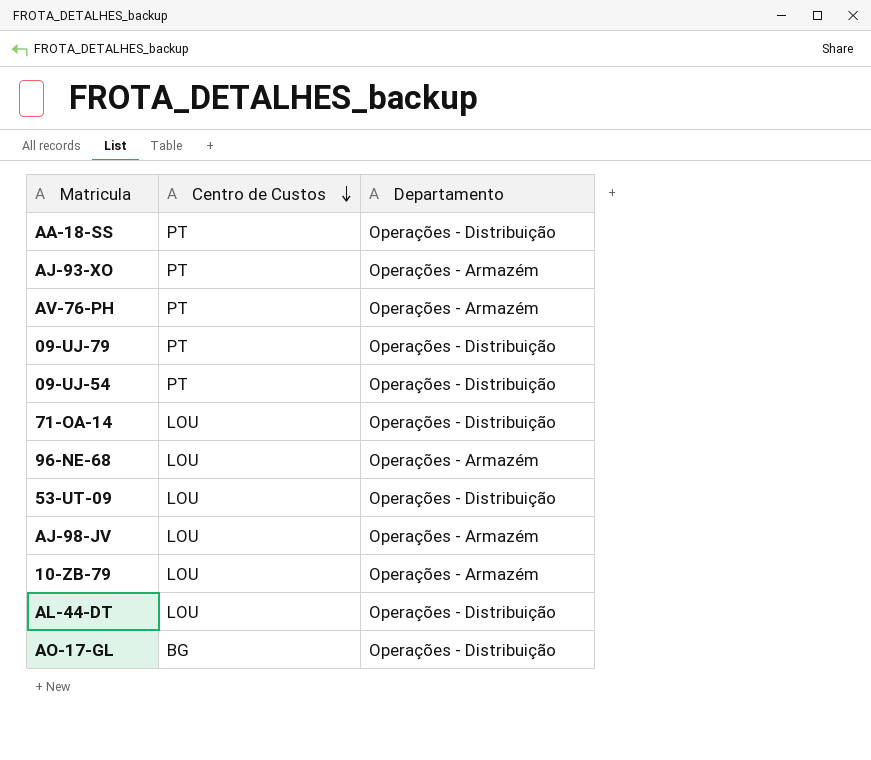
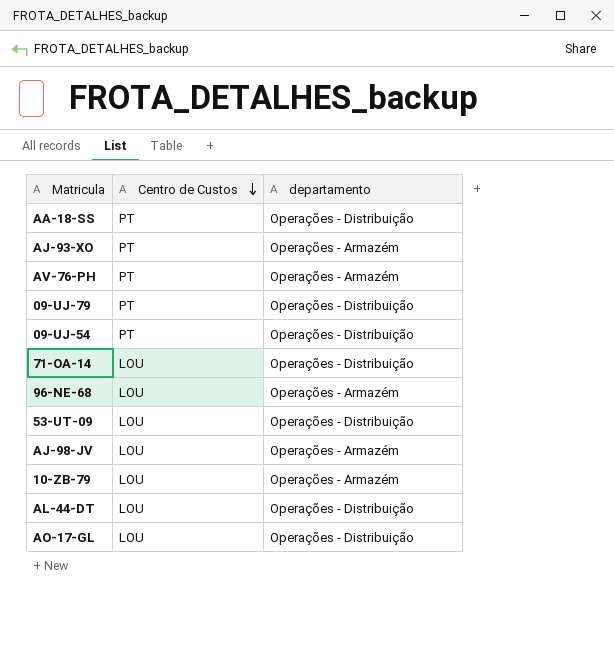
column name: Departamento -> departamento
AO-17-GL | Centro de Custos: BG -> LOU

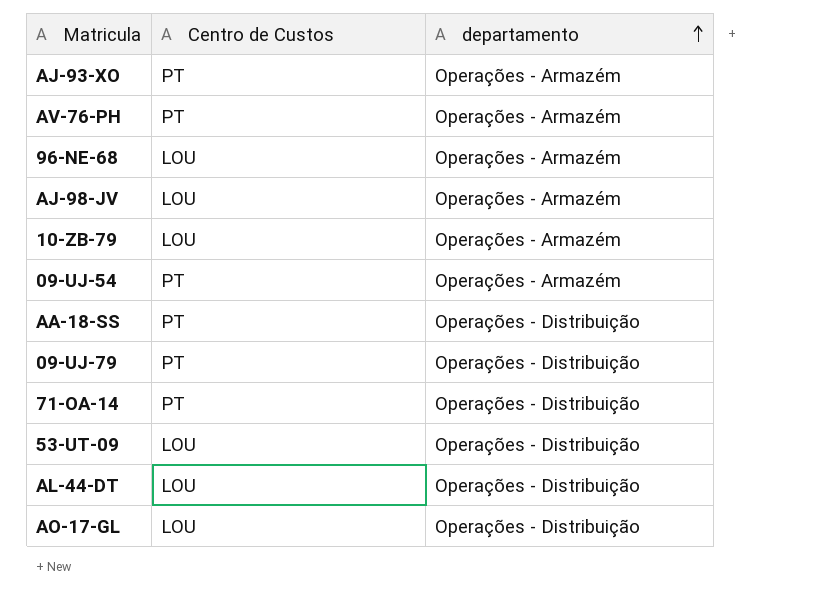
row order: Centro de Custos descending -> departamento ascending
09-UJ-54 | departamento: Operações - Distribuição -> Operações - Armazém
71-OA-14 | Centro de Custos: LOU -> PT

